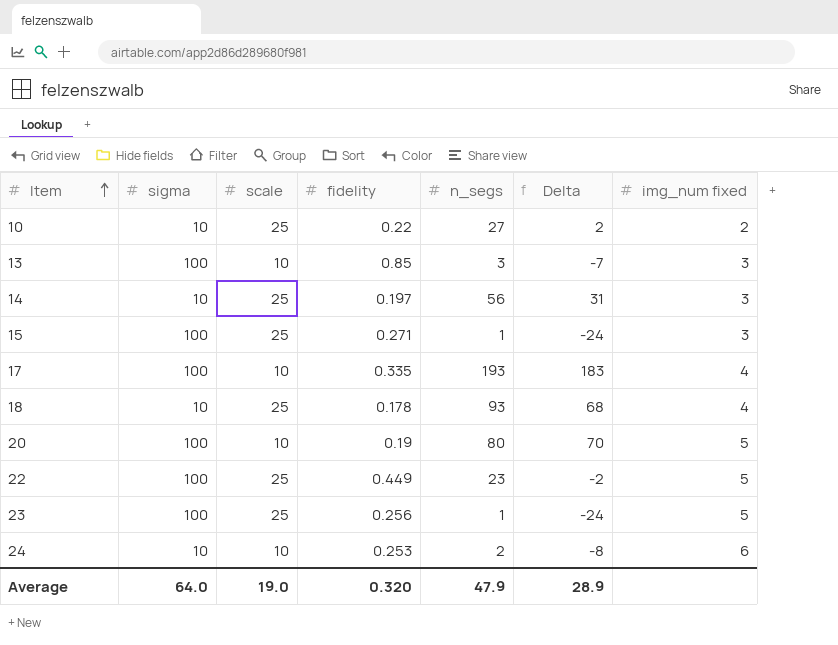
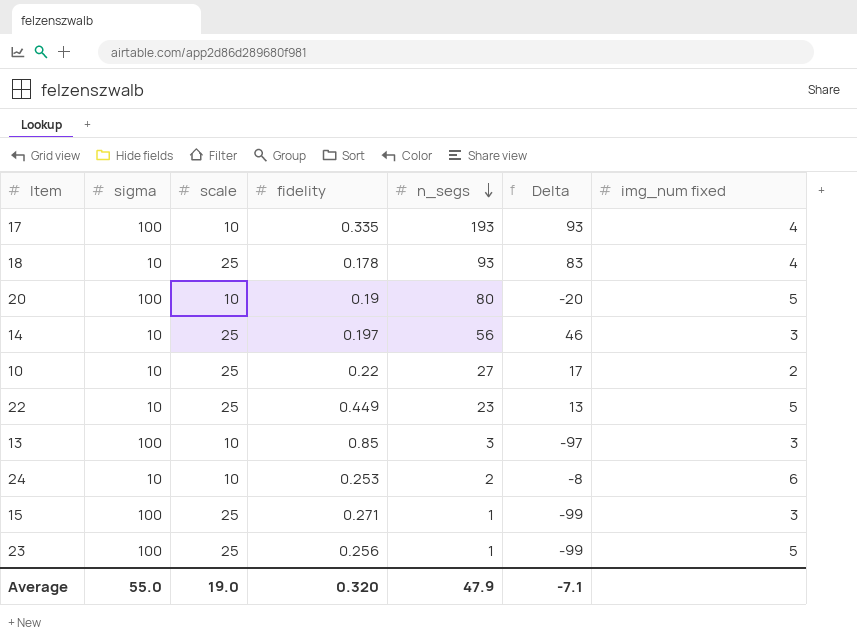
row order: Item ascending -> n_segs descending
column Delta | formula: [n_segs] - [scale] -> [n_segs] - [sigma]
22 | sigma: 100 -> 10
Average | sigma: 64.0 -> 55.0
Average | Delta: 28.9 -> -7.1

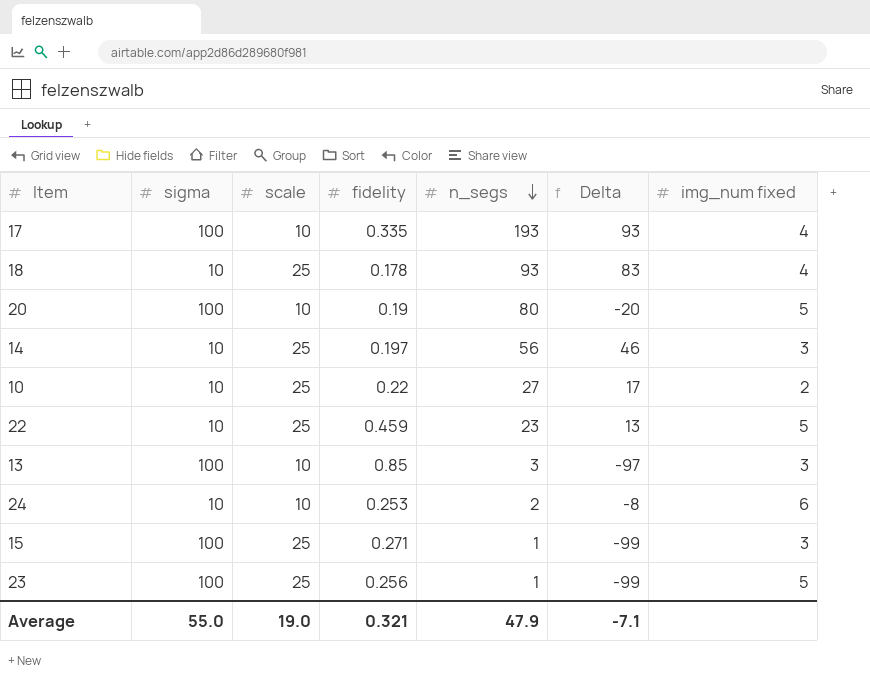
22 | fidelity: 0.449 -> 0.459
Average | fidelity: 0.320 -> 0.321

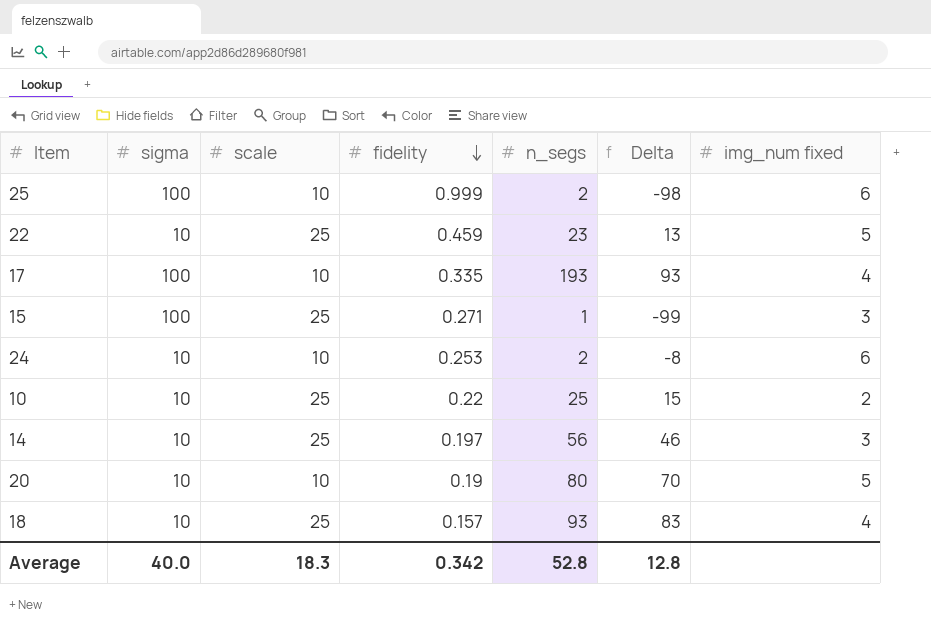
row order: n_segs descending -> fidelity descending
row 13: 100 | 10 | 0.85 | 3 | -97 | 3 -> none
row 23: 100 | 25 | 0.256 | 1 | -99 | 5 -> none
row 25: none -> 100 | 10 | 0.999 | 2 | -98 | 6
10 | n_segs: 27 -> 25
10 | Delta: 17 -> 15
20 | sigma: 100 -> 10
20 | Delta: -20 -> 70
18 | fidelity: 0.178 -> 0.157
Average | sigma: 55.0 -> 40.0
Average | scale: 19.0 -> 18.3
Average | fidelity: 0.321 -> 0.342
Average | n_segs: 47.9 -> 52.8
Average | Delta: -7.1 -> 12.8

